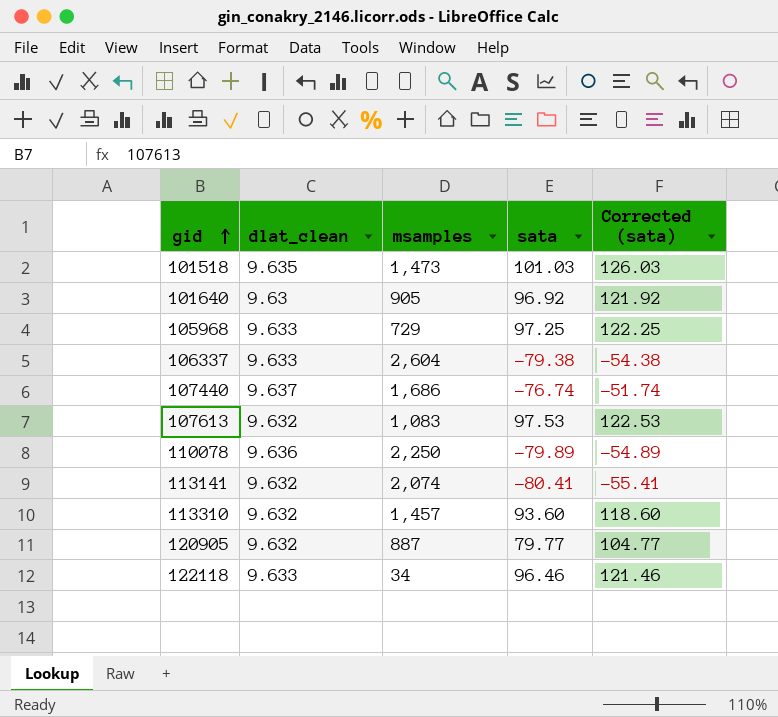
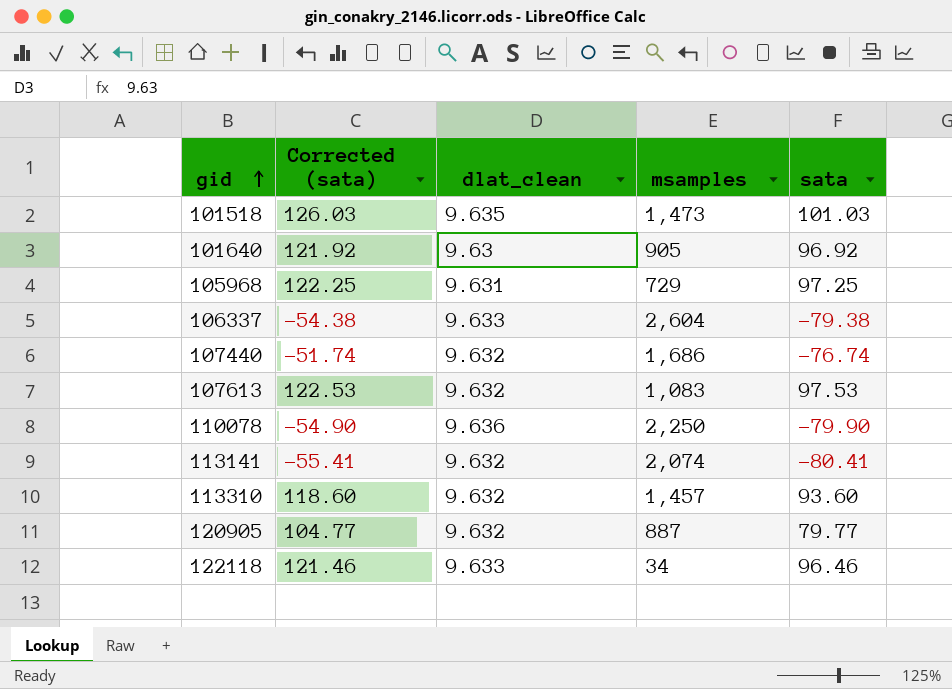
column Corrected (sata) | position: 5 -> 2
105968 | dlat_clean: 9.633 -> 9.631
107440 | dlat_clean: 9.637 -> 9.632
110078 | Corrected (sata): -54.89 -> -54.90
110078 | sata: -79.89 -> -79.90

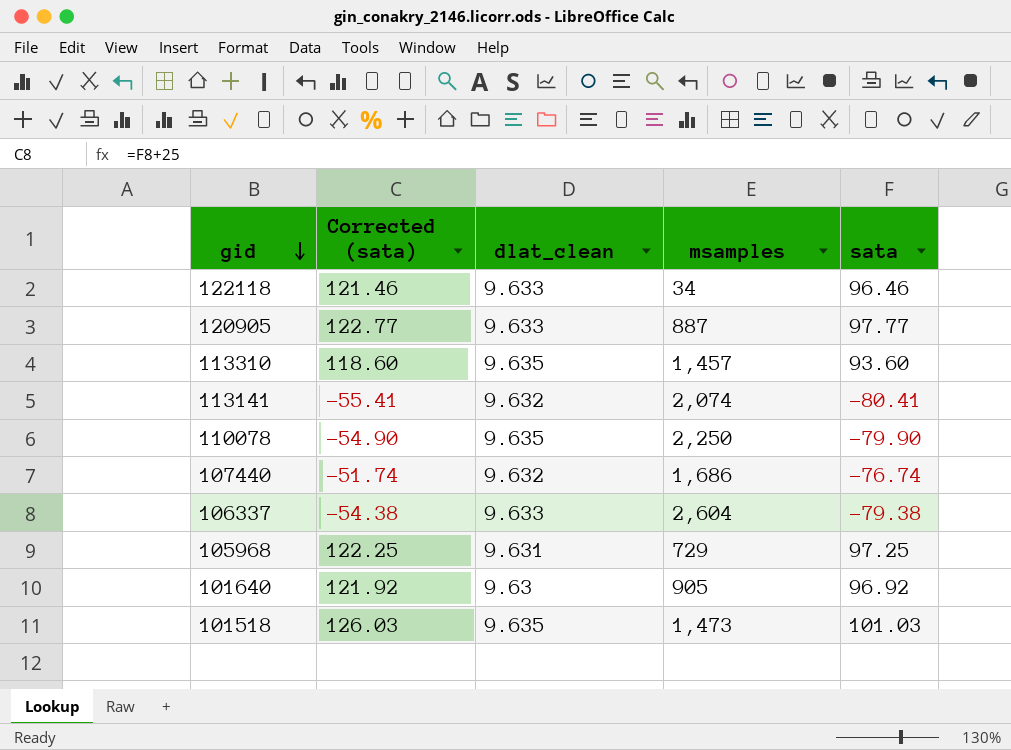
row order: gid ascending -> gid descending
row 107613: 122.53 | 9.632 | 1,083 | 97.53 -> none
120905 | Corrected (sata): 104.77 -> 122.77
120905 | dlat_clean: 9.632 -> 9.633
120905 | sata: 79.77 -> 97.77
113310 | dlat_clean: 9.632 -> 9.635
110078 | dlat_clean: 9.636 -> 9.635

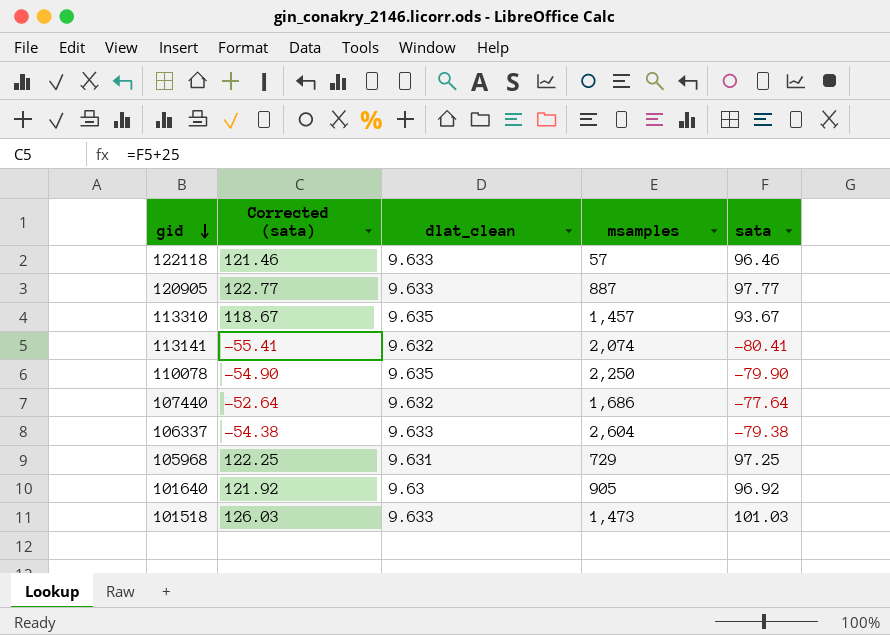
122118 | msamples: 34 -> 57
113310 | Corrected (sata): 118.60 -> 118.67
113310 | sata: 93.60 -> 93.67
107440 | Corrected (sata): -51.74 -> -52.64
107440 | sata: -76.74 -> -77.64
101518 | dlat_clean: 9.635 -> 9.633

